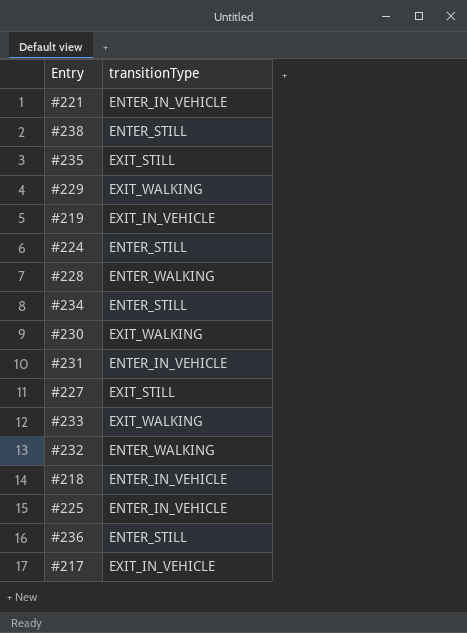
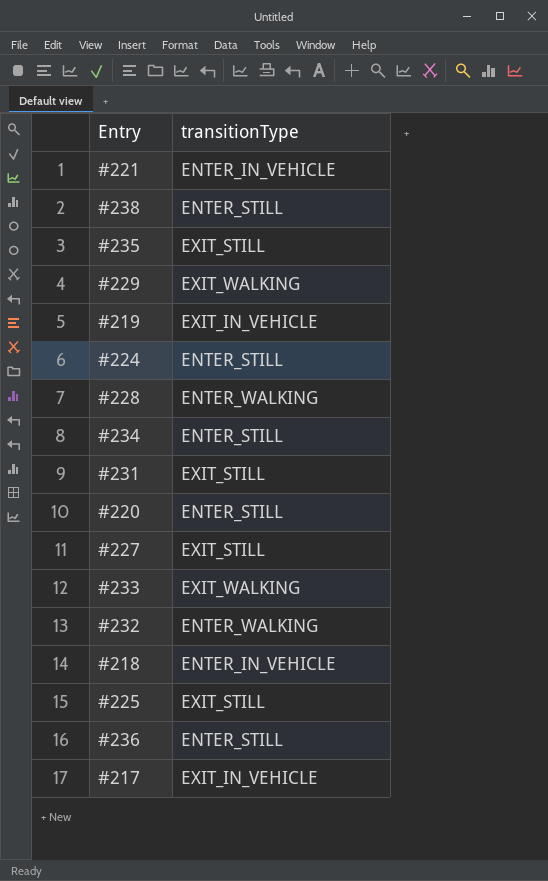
row #230: EXIT_WALKING -> none
#231 | transitionType: ENTER_IN_VEHICLE -> EXIT_STILL
row #220: none -> ENTER_STILL
#225 | transitionType: ENTER_IN_VEHICLE -> EXIT_STILL

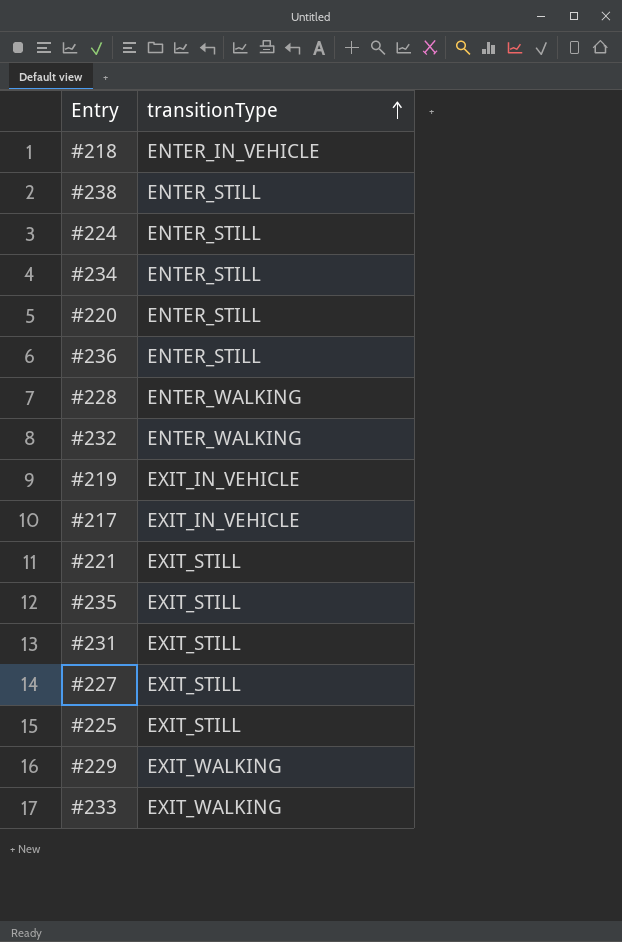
row order: none -> transitionType ascending
#221 | transitionType: ENTER_IN_VEHICLE -> EXIT_STILL

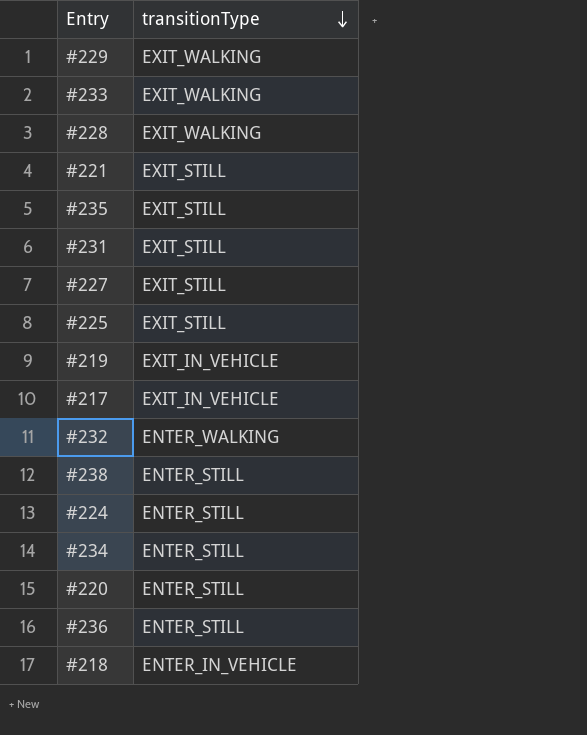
row order: transitionType ascending -> transitionType descending
#228 | transitionType: ENTER_WALKING -> EXIT_WALKING

